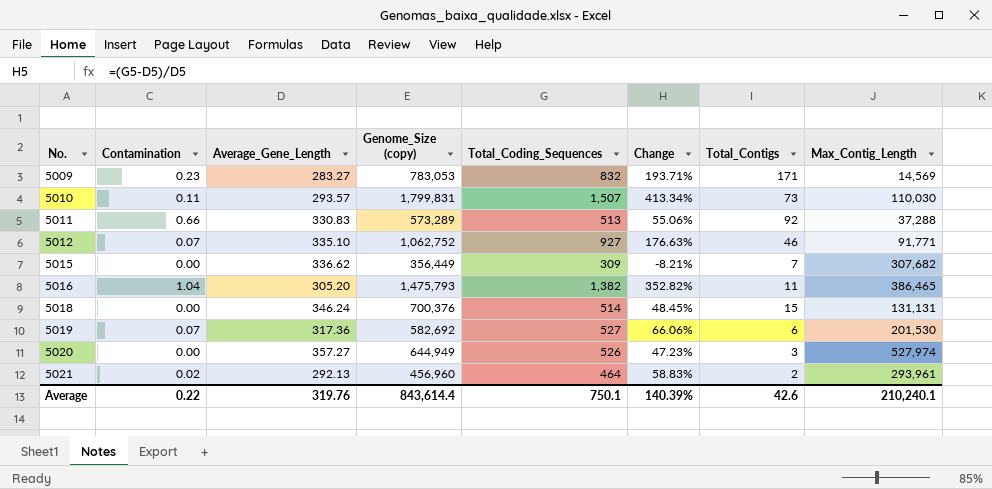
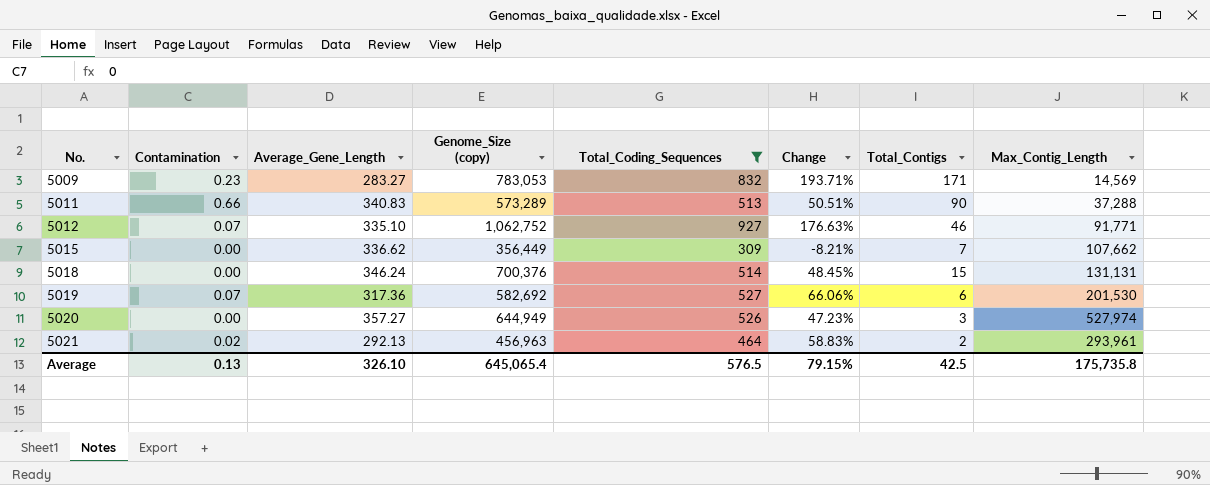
filter: none -> Total_Coding_Sequences <= 927
5011 | Average_Gene_Length: 330.83 -> 340.83
5011 | Change: 55.06% -> 50.51%
5011 | Total_Contigs: 92 -> 90
5015 | Max_Contig_Length: 307,682 -> 107,662
5021 | Genome_Size (copy): 456,960 -> 456,963
Average | Contamination: 0.22 -> 0.13
Average | Average_Gene_Length: 319.76 -> 326.10
Average | Genome_Size (copy): 843,614.4 -> 645,065.4
Average | Total_Coding_Sequences: 750.1 -> 576.5
Average | Change: 140.39% -> 79.15%
Average | Total_Contigs: 42.6 -> 42.5
Average | Max_Contig_Length: 210,240.1 -> 175,735.8

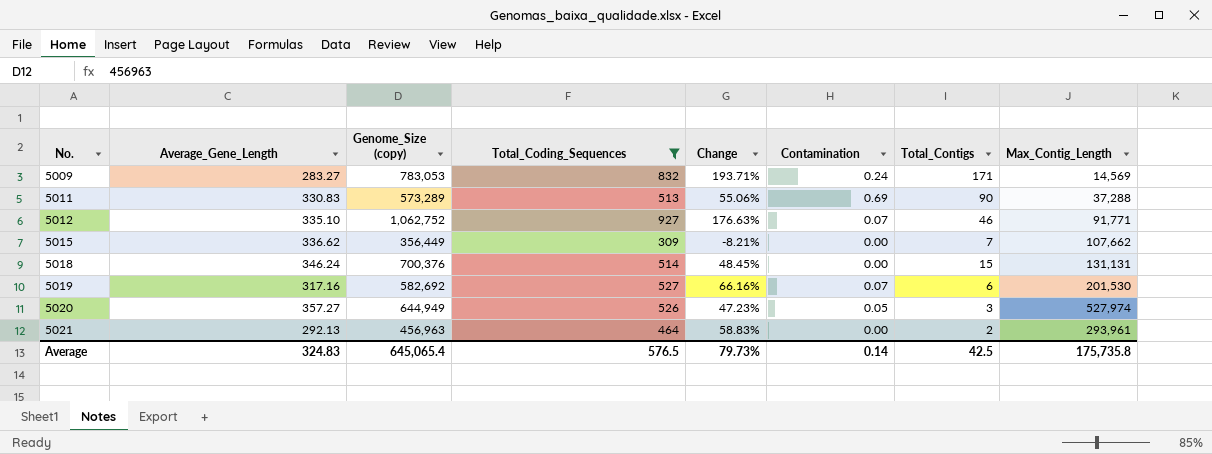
column Contamination | position: 2 -> 6
5009 | Contamination: 0.23 -> 0.24
5011 | Average_Gene_Length: 340.83 -> 330.83
5011 | Change: 50.51% -> 55.06%
5011 | Contamination: 0.66 -> 0.69
5019 | Average_Gene_Length: 317.36 -> 317.16
5019 | Change: 66.06% -> 66.16%
5020 | Contamination: 0.00 -> 0.05
5021 | Contamination: 0.02 -> 0.00
Average | Average_Gene_Length: 326.10 -> 324.83
Average | Change: 79.15% -> 79.73%
Average | Contamination: 0.13 -> 0.14

